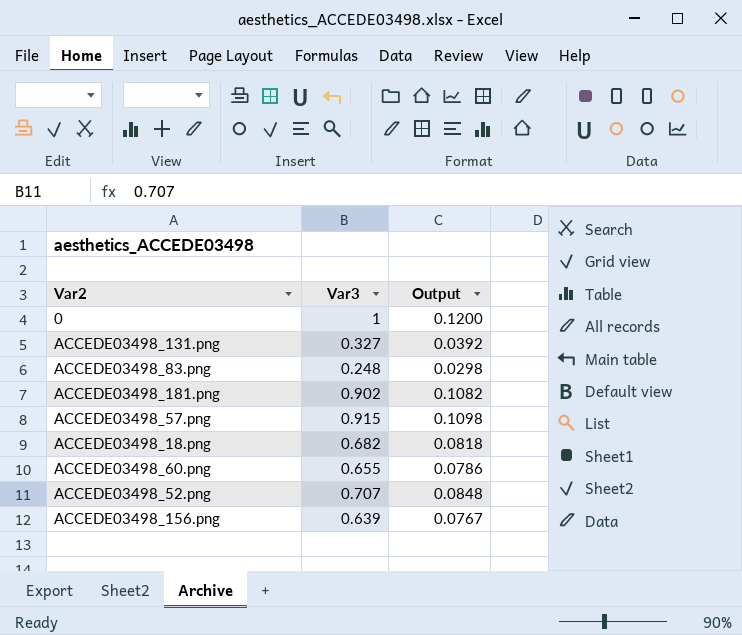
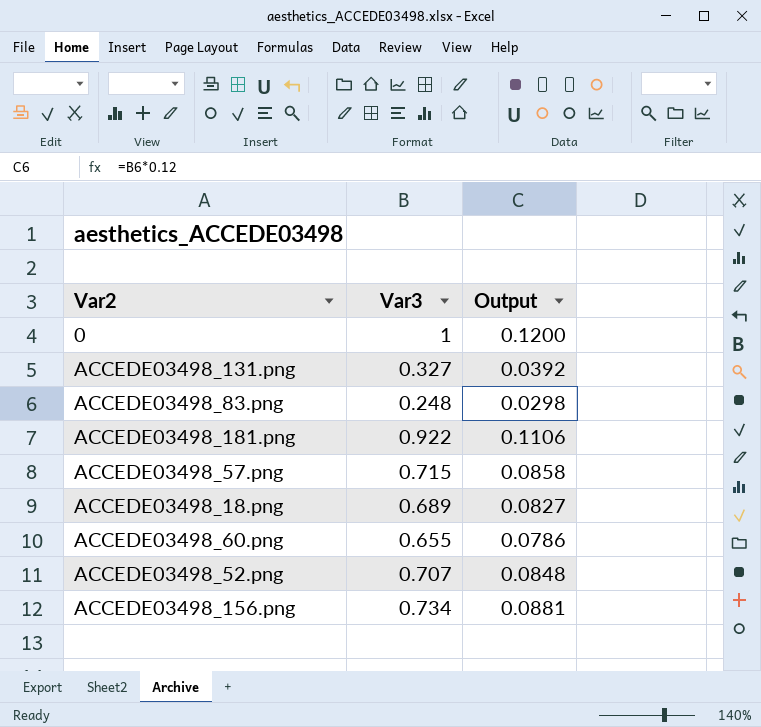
ACCEDE03498_181.png | Var3: 0.902 -> 0.922
ACCEDE03498_181.png | Output: 0.1082 -> 0.1106
ACCEDE03498_57.png | Var3: 0.915 -> 0.715
ACCEDE03498_57.png | Output: 0.1098 -> 0.0858
ACCEDE03498_18.png | Var3: 0.682 -> 0.689
ACCEDE03498_18.png | Output: 0.0818 -> 0.0827
ACCEDE03498_156.png | Var3: 0.639 -> 0.734
ACCEDE03498_156.png | Output: 0.0767 -> 0.0881

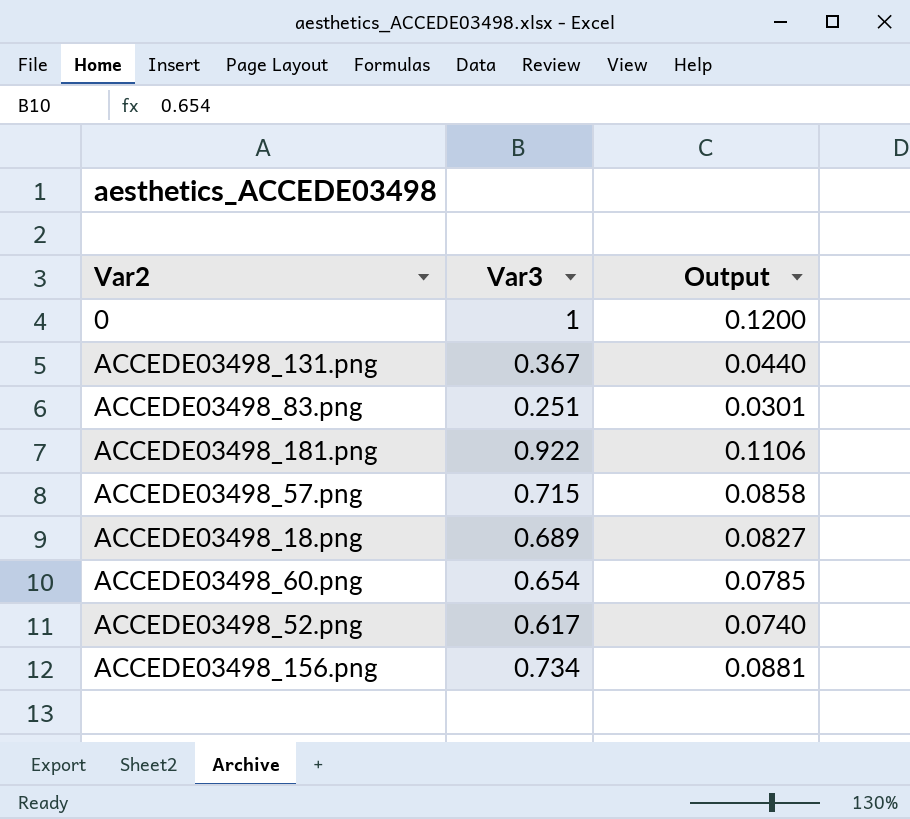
ACCEDE03498_131.png | Var3: 0.327 -> 0.367
ACCEDE03498_131.png | Output: 0.0392 -> 0.0440
ACCEDE03498_83.png | Var3: 0.248 -> 0.251
ACCEDE03498_83.png | Output: 0.0298 -> 0.0301
ACCEDE03498_60.png | Var3: 0.655 -> 0.654
ACCEDE03498_60.png | Output: 0.0786 -> 0.0785
ACCEDE03498_52.png | Var3: 0.707 -> 0.617
ACCEDE03498_52.png | Output: 0.0848 -> 0.0740

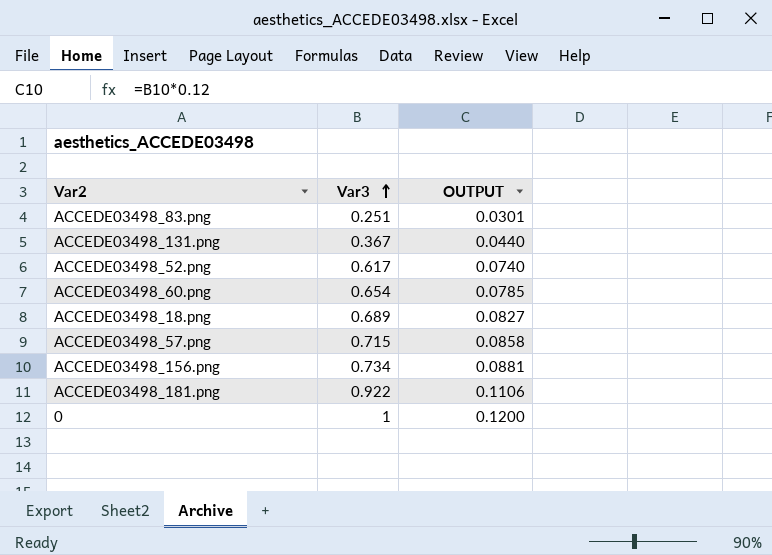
row order: none -> Var3 ascending
column name: Output -> OUTPUT

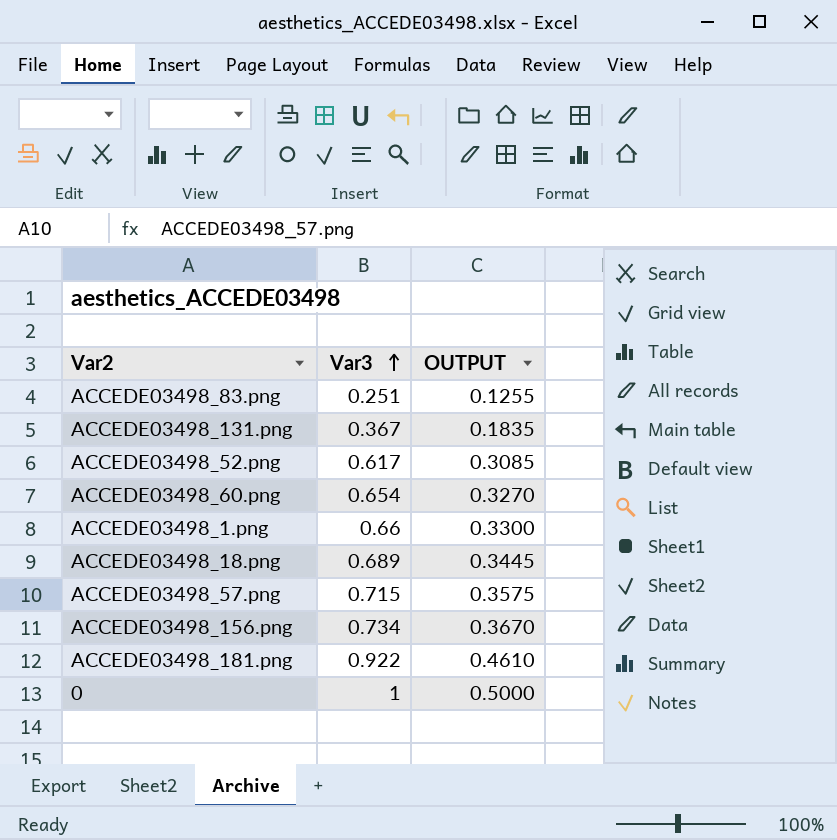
column OUTPUT | formula: [Var3] * 0.12 -> [Var3] * 0.5
row ACCEDE03498_1.png: none -> 0.66 | 0.3300

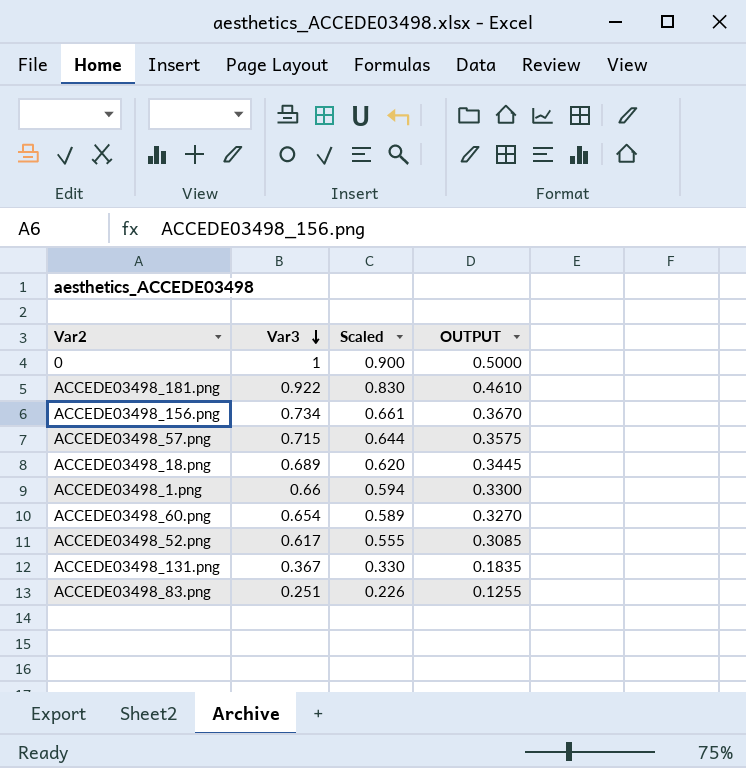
row order: Var3 ascending -> Var3 descending
column Scaled | formula: none -> [Var3] * 0.9

